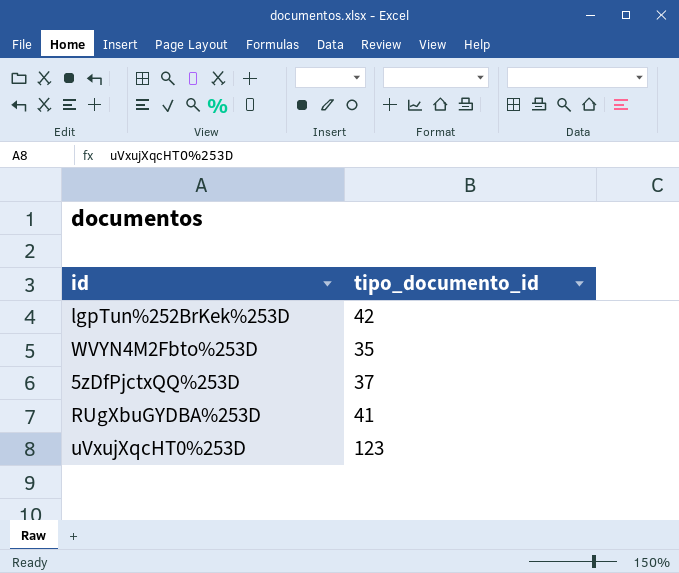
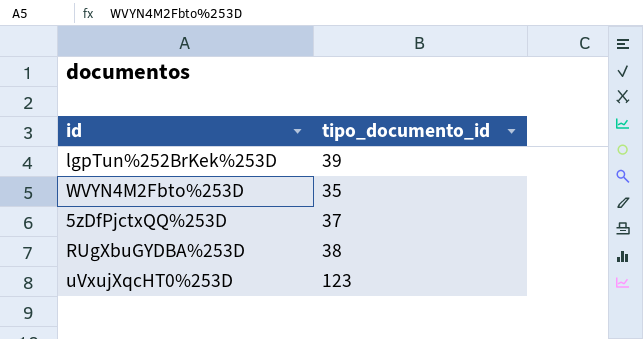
lgpTun%252BrKek%253D | tipo_documento_id: 42 -> 39
RUgXbuGYDBA%253D | tipo_documento_id: 41 -> 38

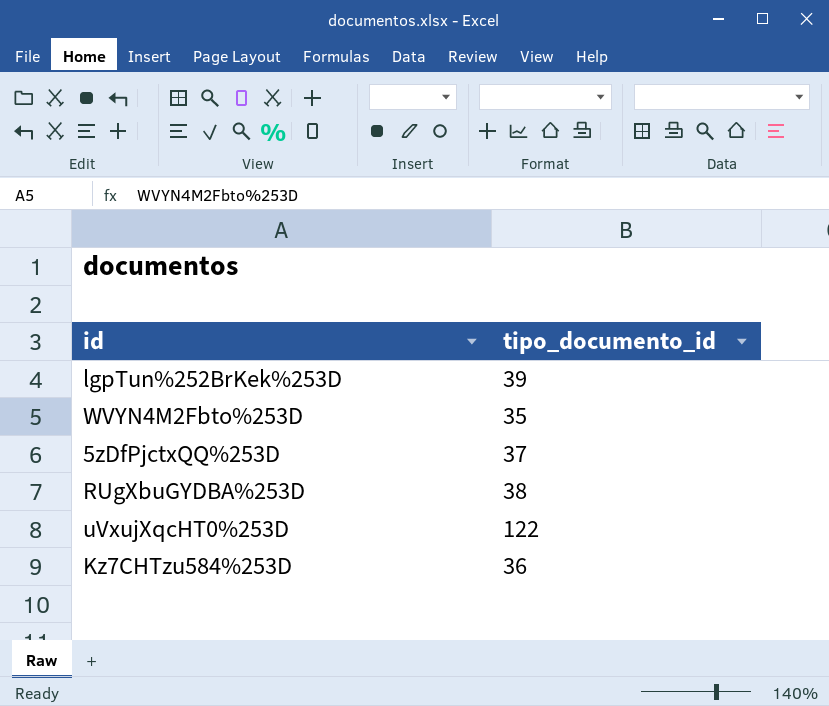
uVxujXqcHT0%253D | tipo_documento_id: 123 -> 122
row Kz7CHTzu584%253D: none -> 36

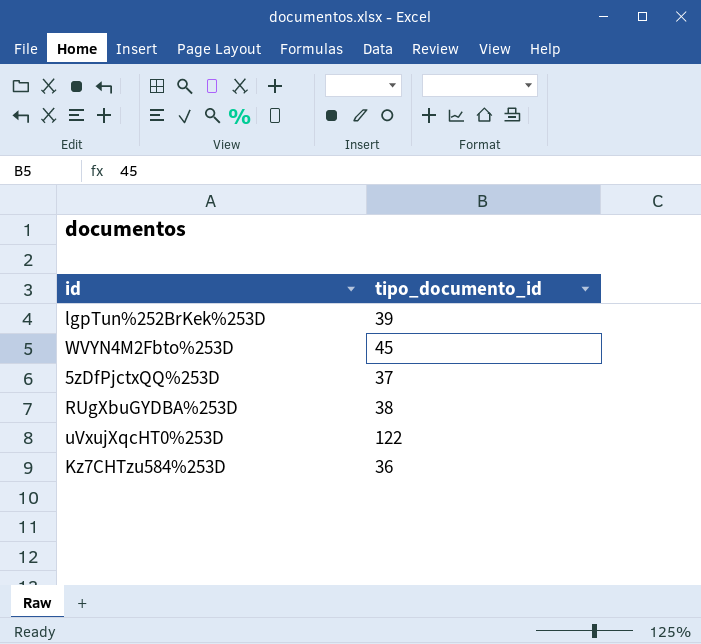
WVYN4M2Fbto%253D | tipo_documento_id: 35 -> 45

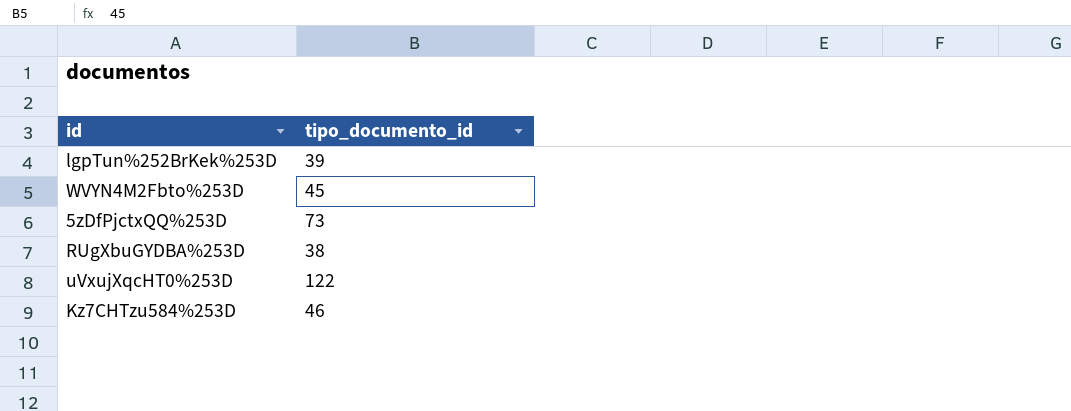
5zDfPjctxQQ%253D | tipo_documento_id: 37 -> 73
Kz7CHTzu584%253D | tipo_documento_id: 36 -> 46

